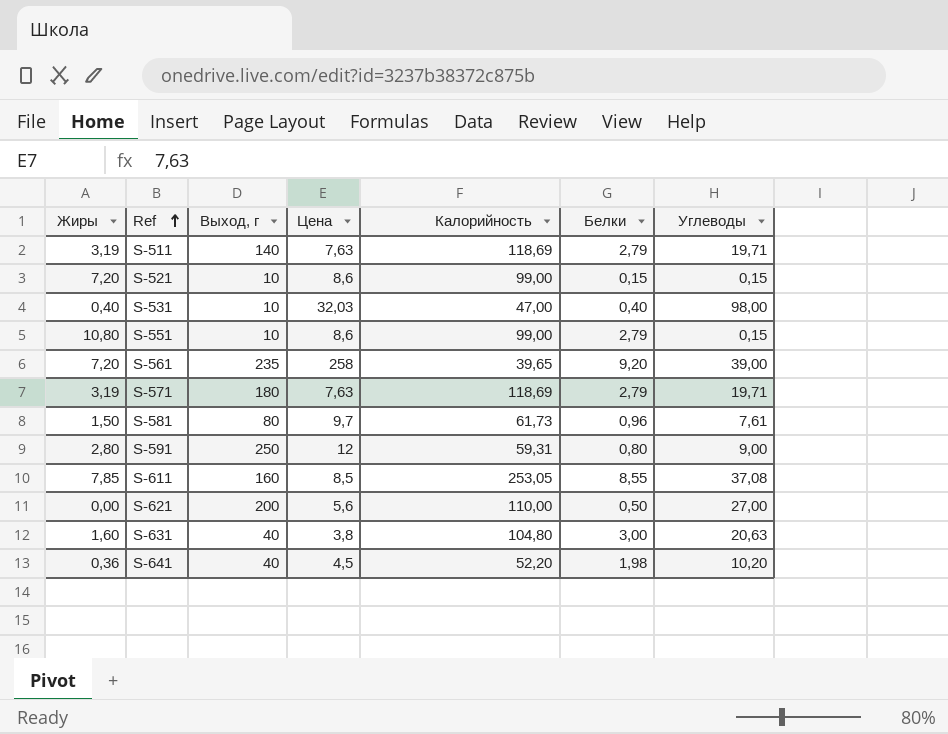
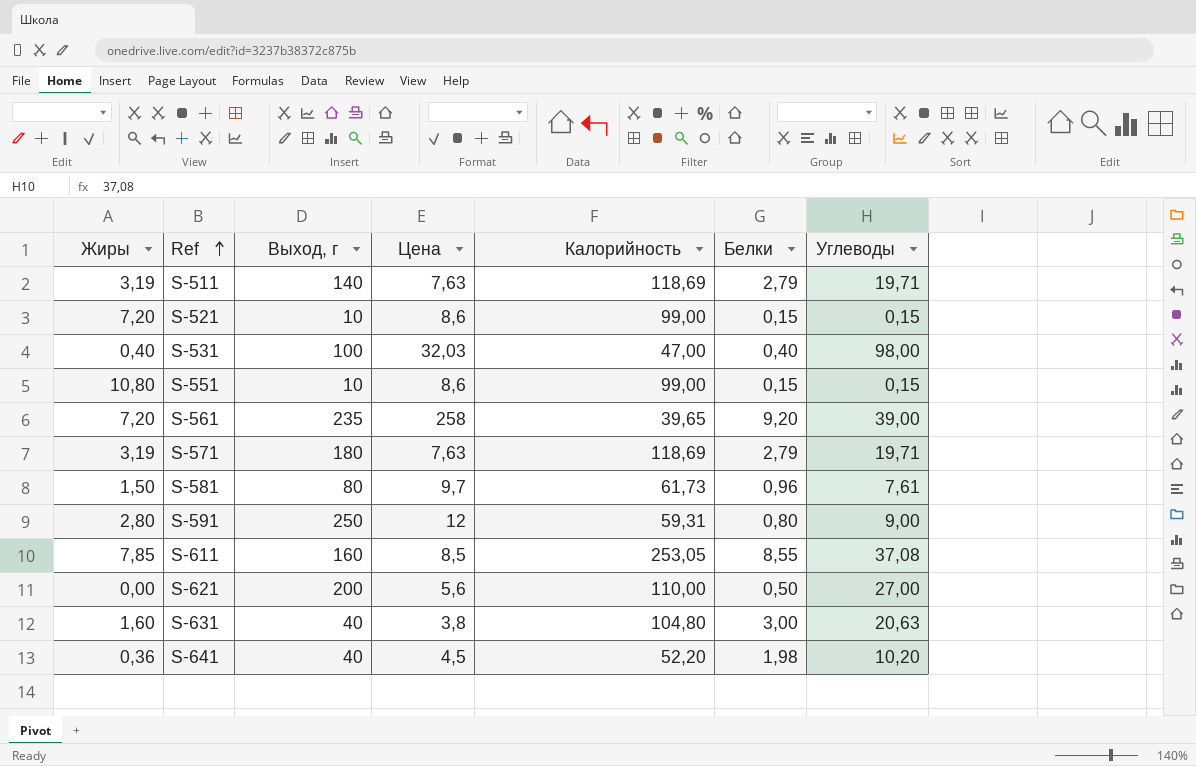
S-531 | Выход, г: 10 -> 100
S-551 | Белки: 2,79 -> 0,15

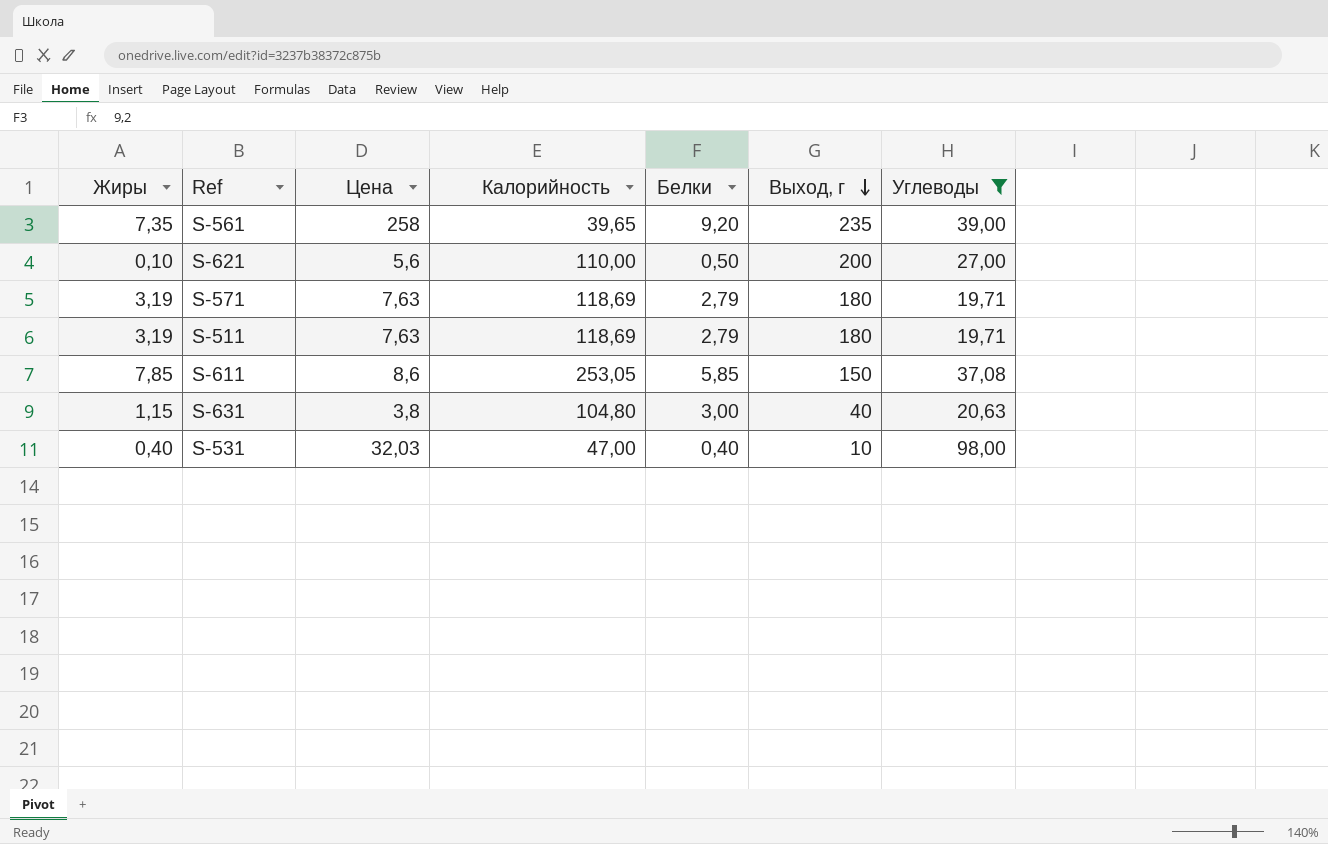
filter: none -> Углеводы >= 19,71
row order: Ref ascending -> Выход, г descending
column Выход, г | position: 3 -> 6
S-561 | Жиры: 7,20 -> 7,35
S-621 | Жиры: 0,00 -> 0,10
S-511 | Выход, г: 140 -> 180
S-611 | Цена: 8,5 -> 8,6
S-611 | Белки: 8,55 -> 5,85
S-611 | Выход, г: 160 -> 150
S-631 | Жиры: 1,60 -> 1,15
S-531 | Выход, г: 100 -> 10

